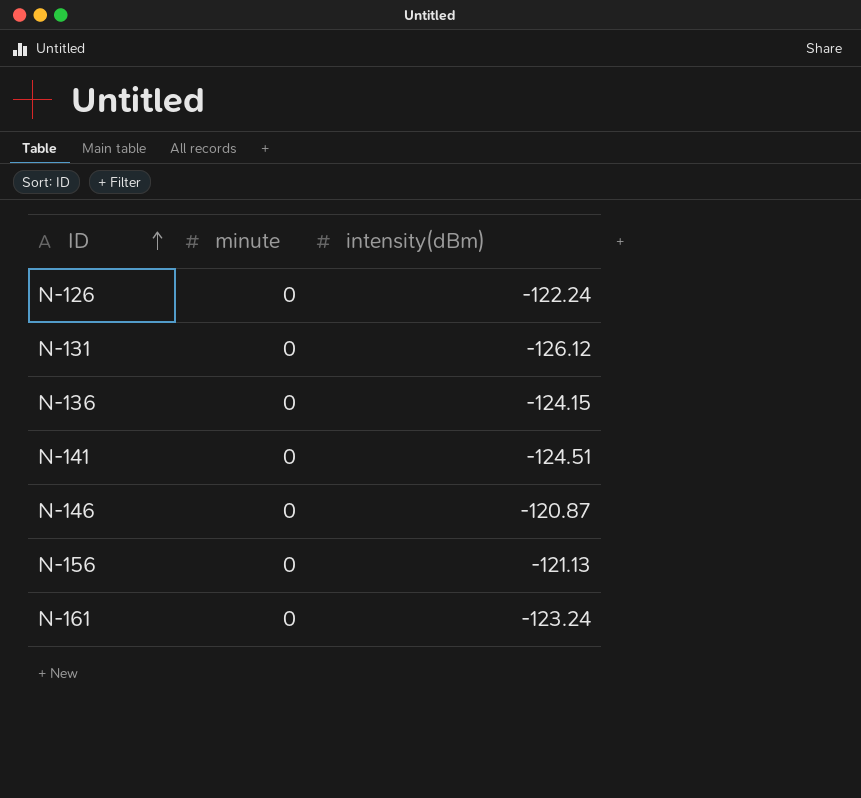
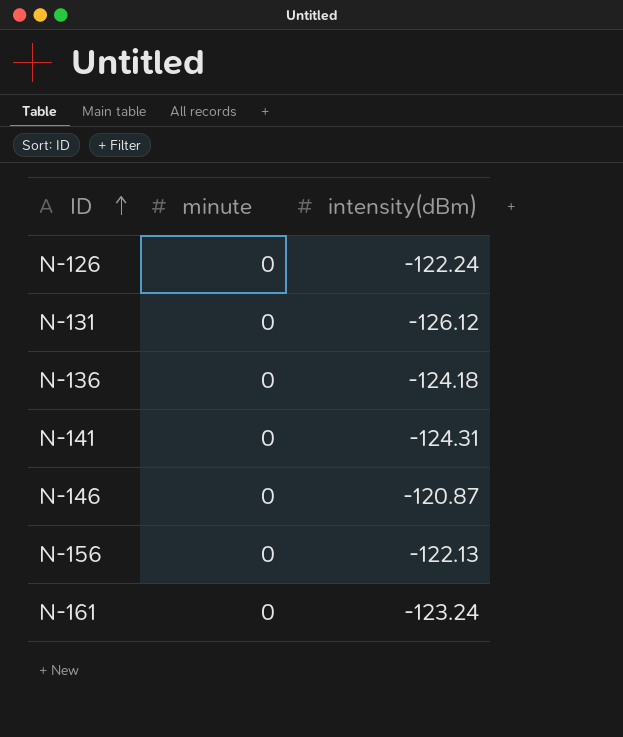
N-136 | intensity(dBm): -124.15 -> -124.18
N-141 | intensity(dBm): -124.51 -> -124.31
N-156 | intensity(dBm): -121.13 -> -122.13

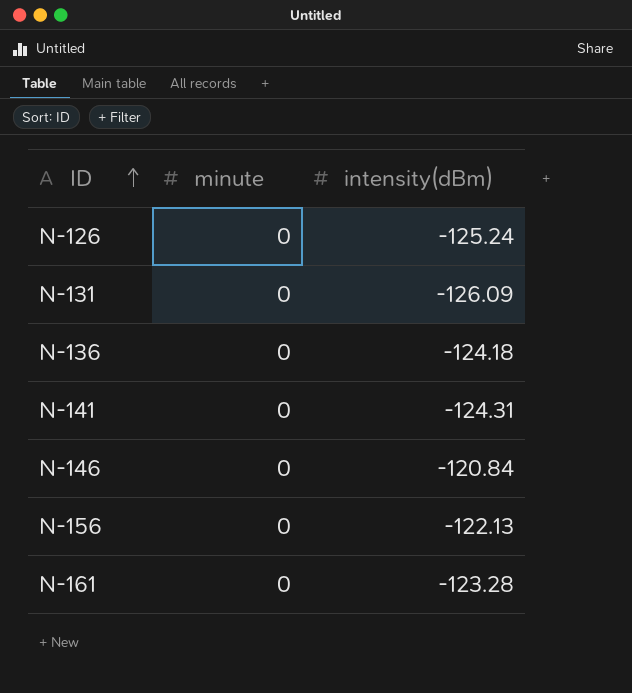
N-126 | intensity(dBm): -122.24 -> -125.24
N-131 | intensity(dBm): -126.12 -> -126.09
N-146 | intensity(dBm): -120.87 -> -120.84
N-161 | intensity(dBm): -123.24 -> -123.28

